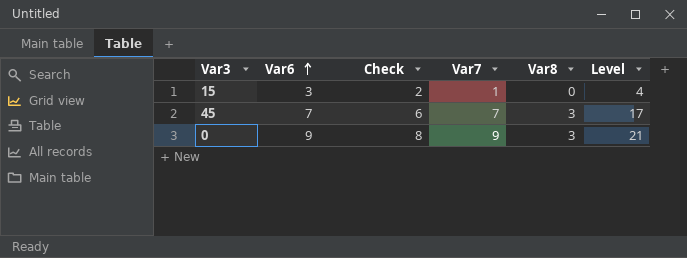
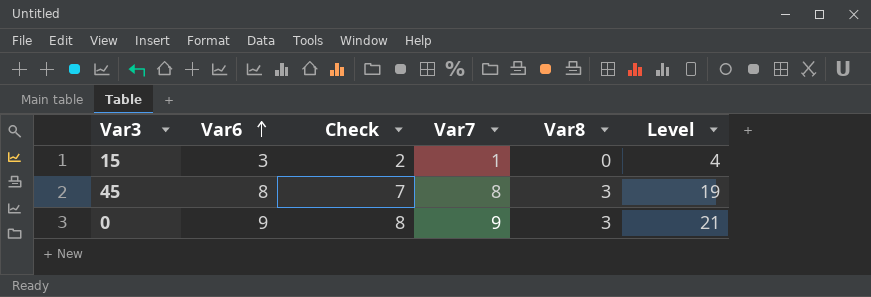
45 | Var6: 7 -> 8
45 | Check: 6 -> 7
45 | Var7: 7 -> 8
45 | Level: 17 -> 19

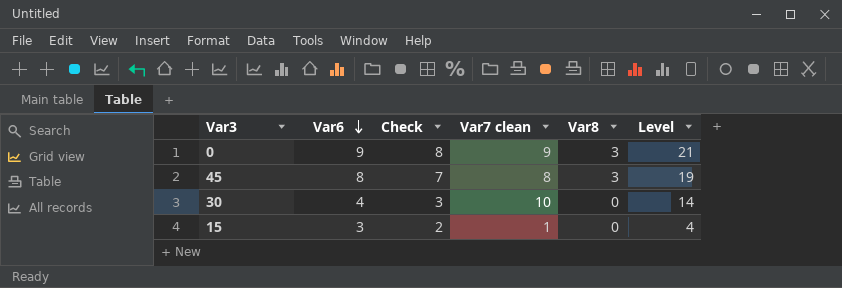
row order: Var6 ascending -> Var6 descending
column name: Var7 -> Var7 clean
row 30: none -> 4 | 3 | 10 | 0 | 14

